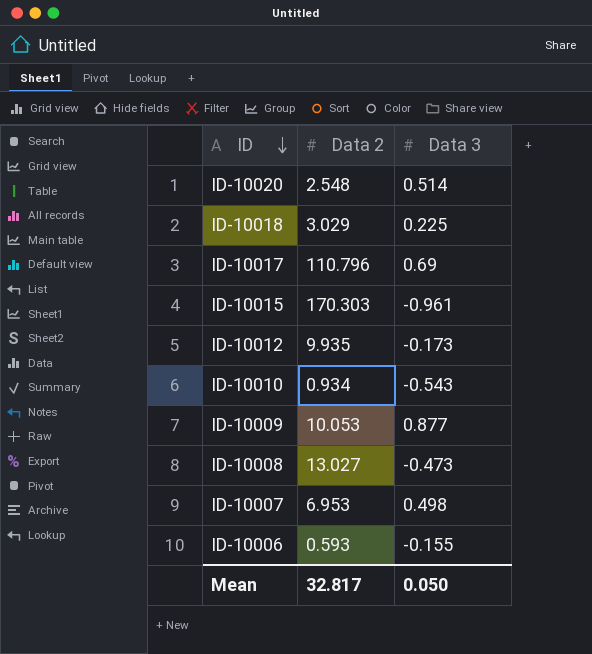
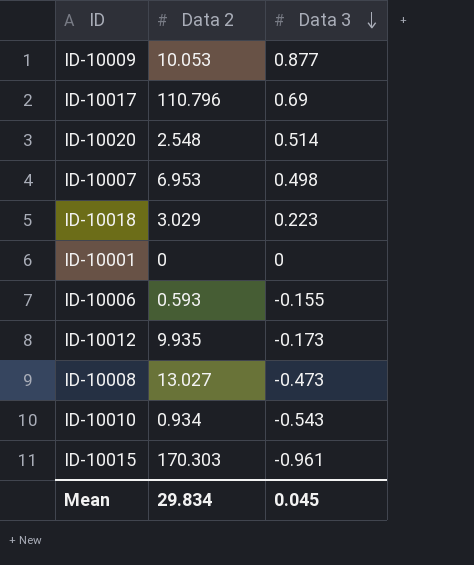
row order: ID descending -> Data 3 descending
ID-10018 | Data 3: 0.225 -> 0.223
row ID-10001: none -> 0 | 0
Mean | Data 2: 32.817 -> 29.834
Mean | Data 3: 0.050 -> 0.045

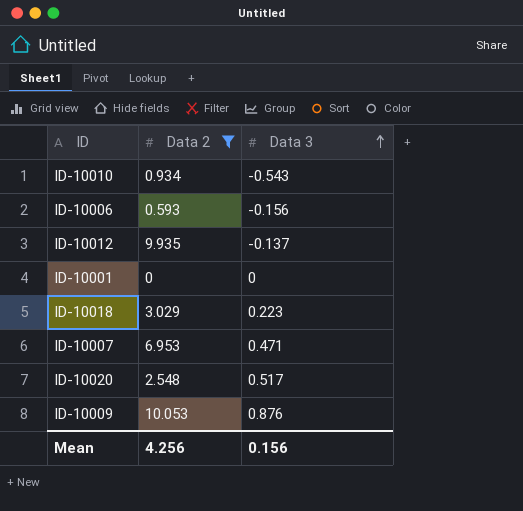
filter: none -> Data 2 <= 10.053
row order: Data 3 descending -> Data 3 ascending
ID-10006 | Data 3: -0.155 -> -0.156
ID-10012 | Data 3: -0.173 -> -0.137
ID-10007 | Data 3: 0.498 -> 0.471
ID-10020 | Data 3: 0.514 -> 0.517
ID-10009 | Data 3: 0.877 -> 0.876
Mean | Data 2: 29.834 -> 4.256
Mean | Data 3: 0.045 -> 0.156

